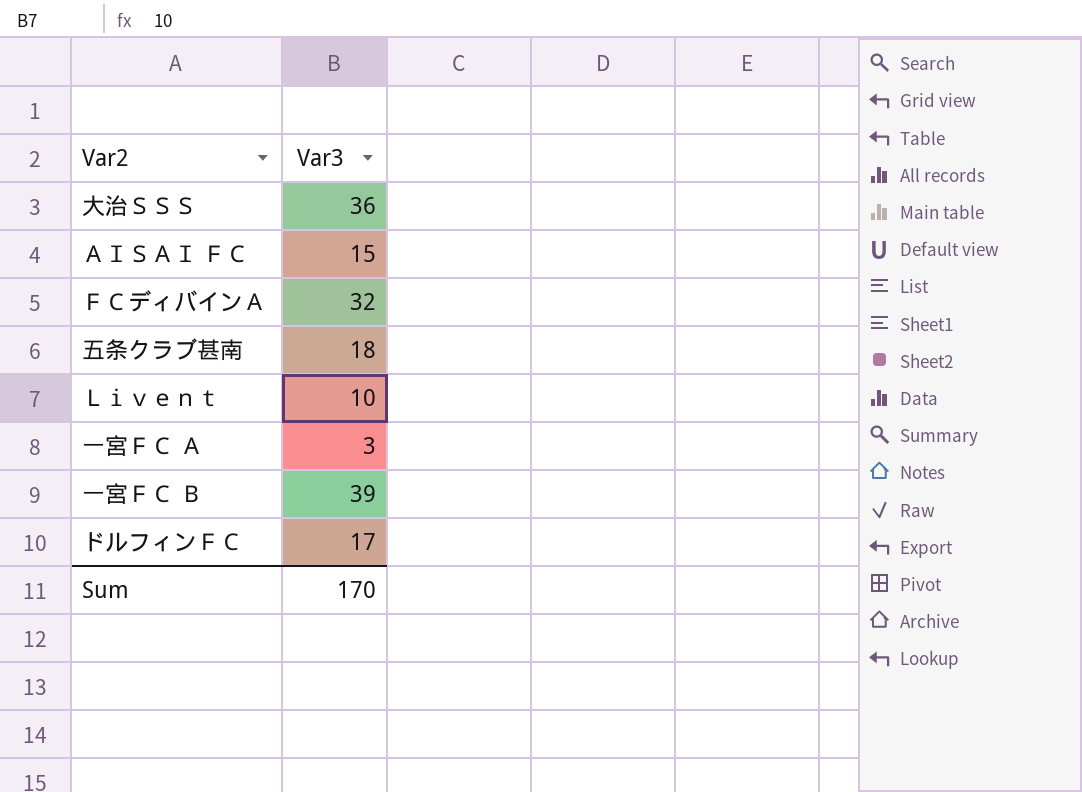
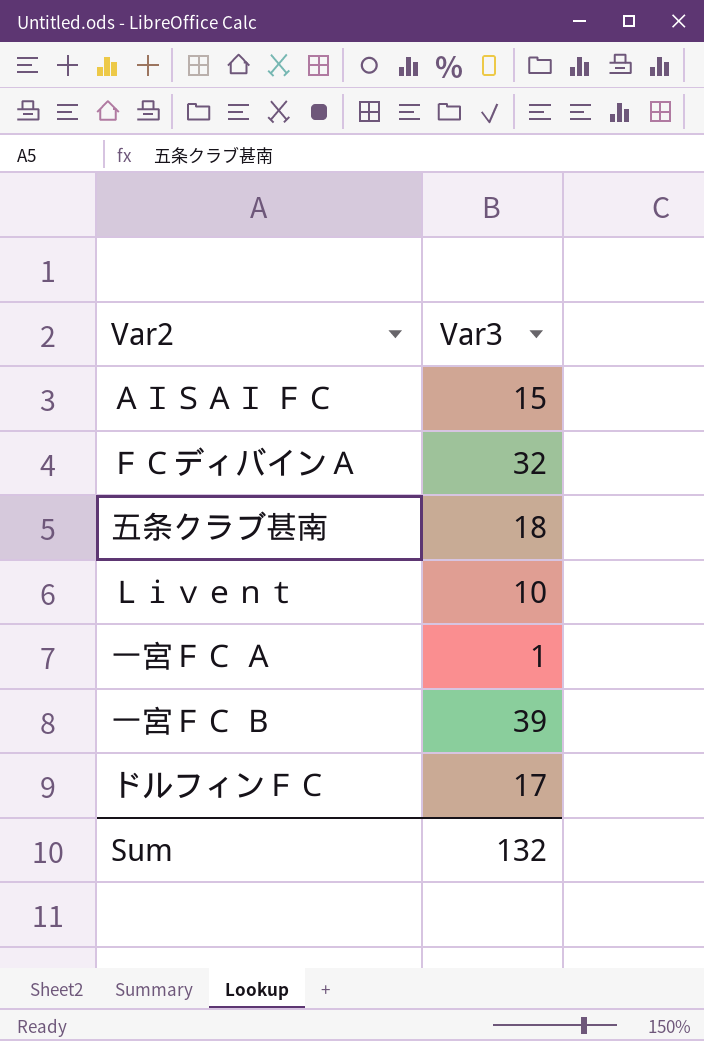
row 大治ＳＳＳ: 36 -> none
一宮ＦＣ Ａ | Var3: 3 -> 1
Sum | Var3: 170 -> 132

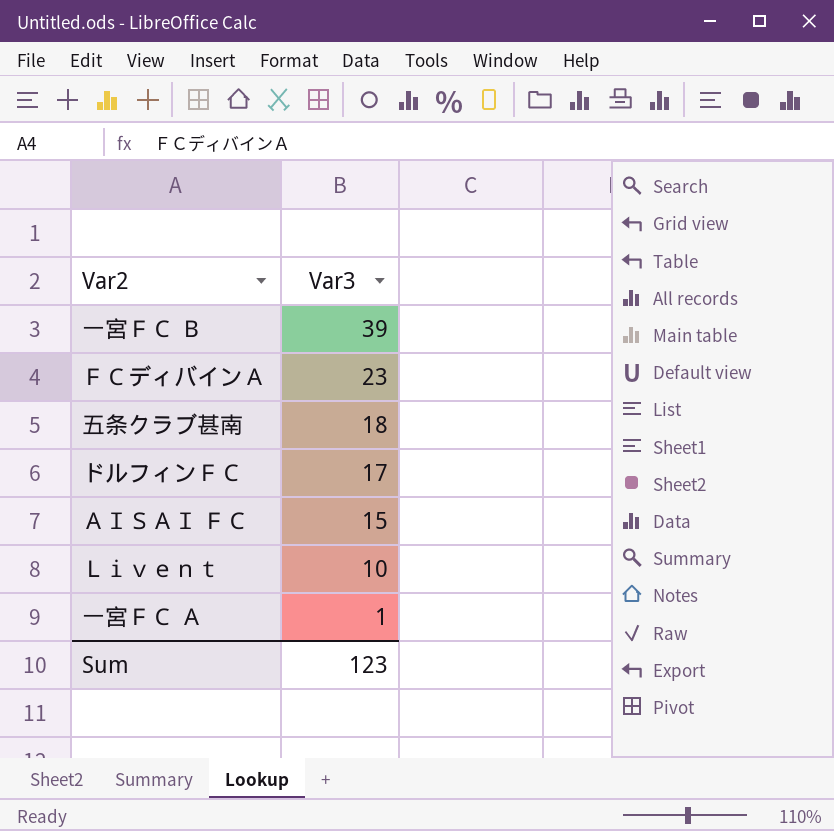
row order: none -> Var3 descending
ＦＣディバインＡ | Var3: 32 -> 23
Sum | Var3: 132 -> 123

